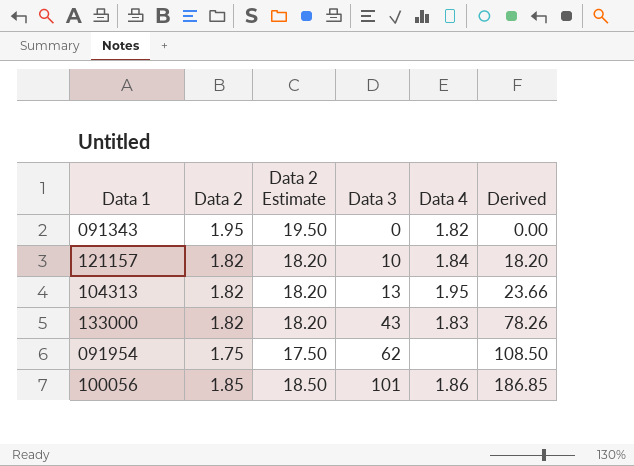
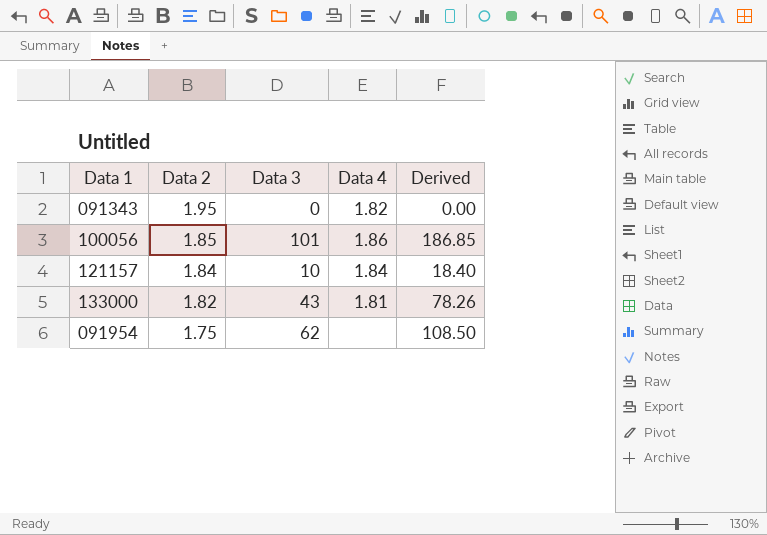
row order: Data 3 ascending -> Data 2 descending
column Data 2 Estimate | formula: [Data 2] * 10 -> none
row 104313: 1.82 | 18.20 | 13 | 1.95 | 23.66 -> none
121157 | Data 2: 1.82 -> 1.84
121157 | Derived: 18.20 -> 18.40
133000 | Data 4: 1.83 -> 1.81

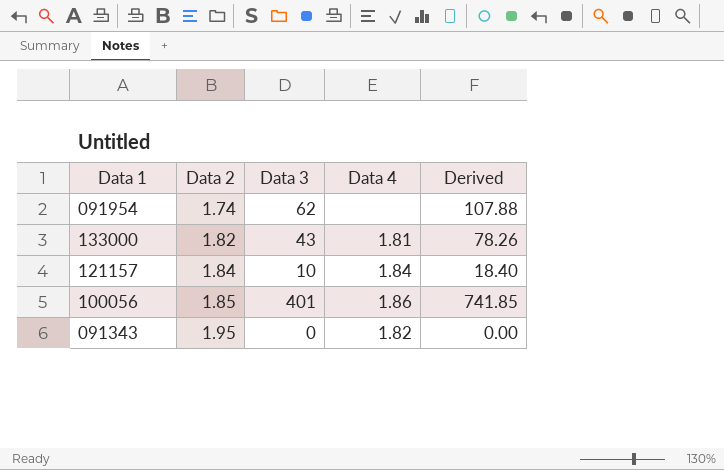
row order: Data 2 descending -> Data 2 ascending
091954 | Data 2: 1.75 -> 1.74
091954 | Derived: 108.50 -> 107.88
100056 | Data 3: 101 -> 401
100056 | Derived: 186.85 -> 741.85

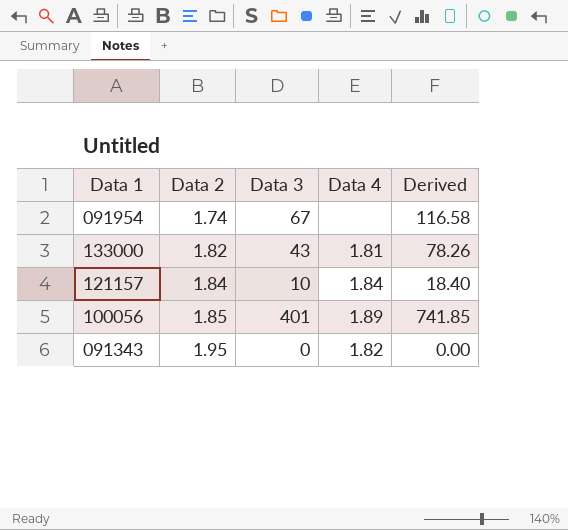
091954 | Data 3: 62 -> 67
091954 | Derived: 107.88 -> 116.58
100056 | Data 4: 1.86 -> 1.89

